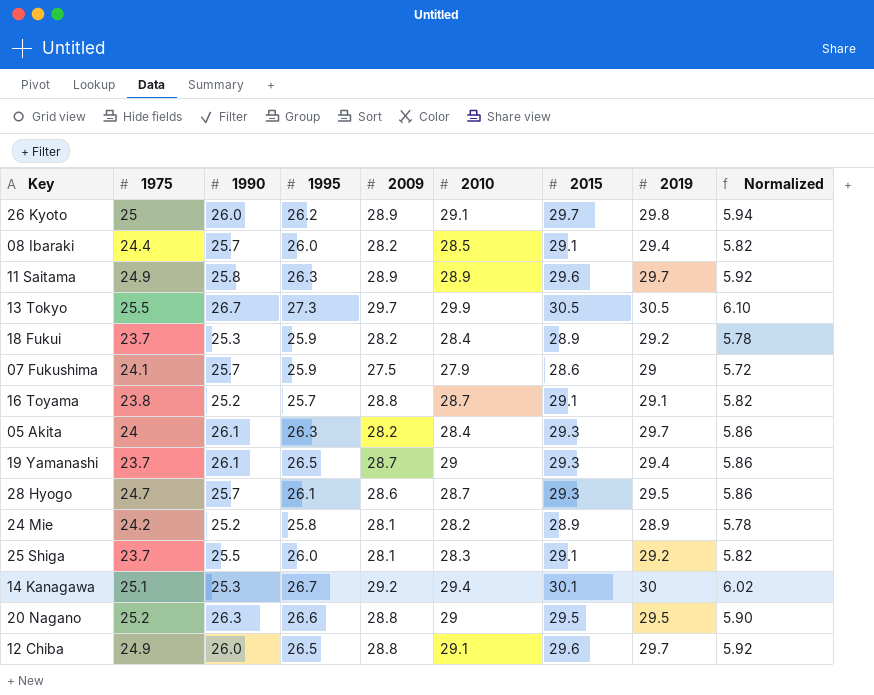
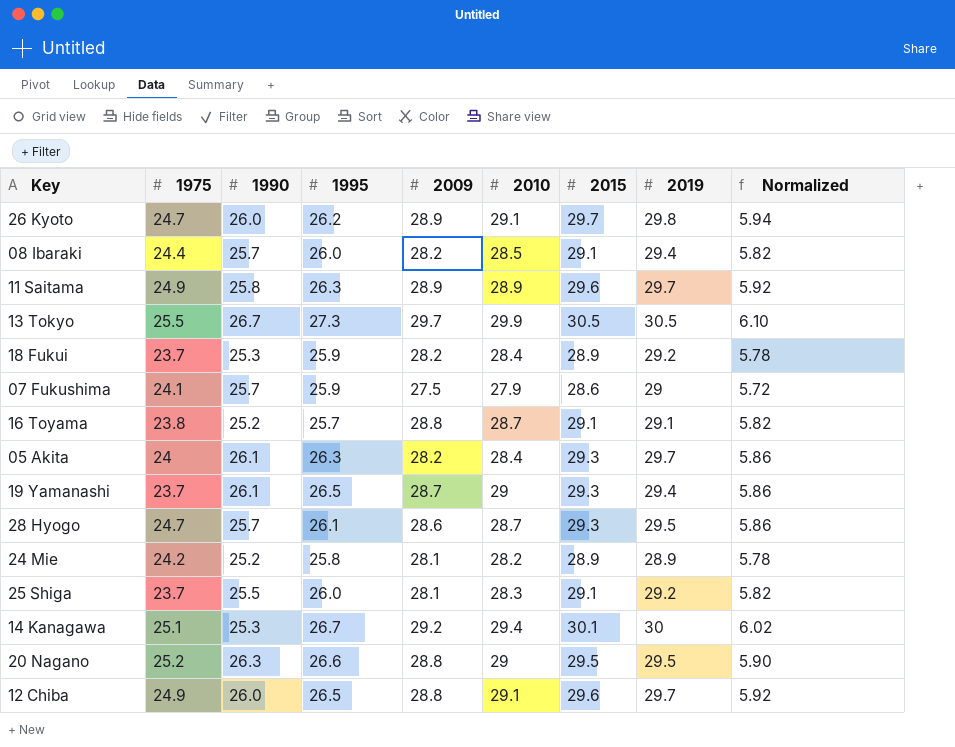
26 Kyoto | 1975: 25 -> 24.7

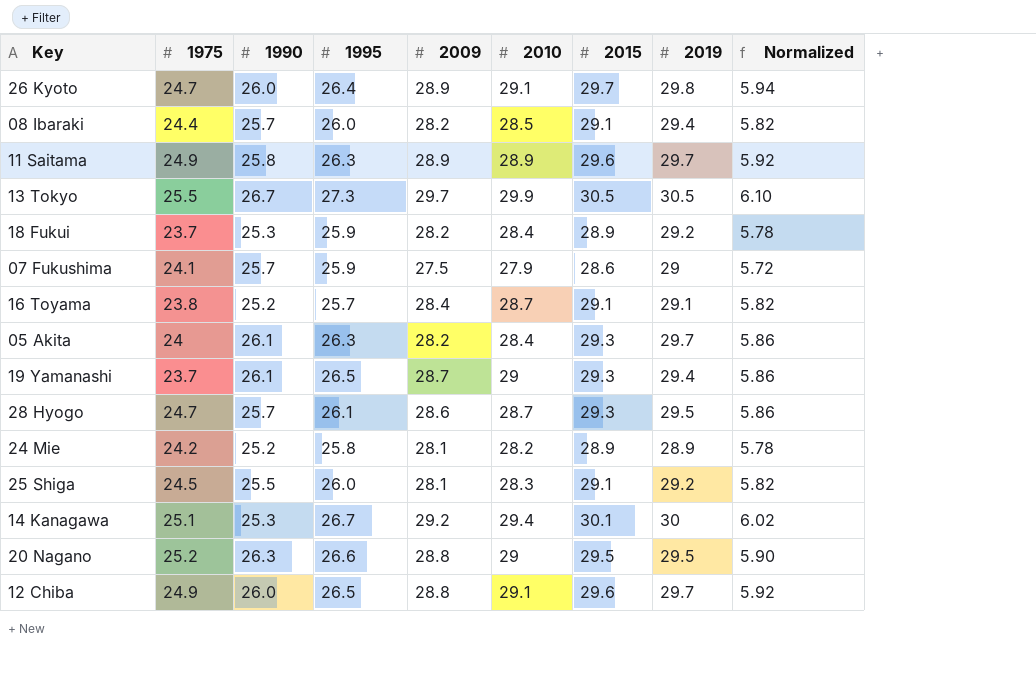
26 Kyoto | 1995: 26.2 -> 26.4
16 Toyama | 2009: 28.8 -> 28.4
25 Shiga | 1975: 23.7 -> 24.5

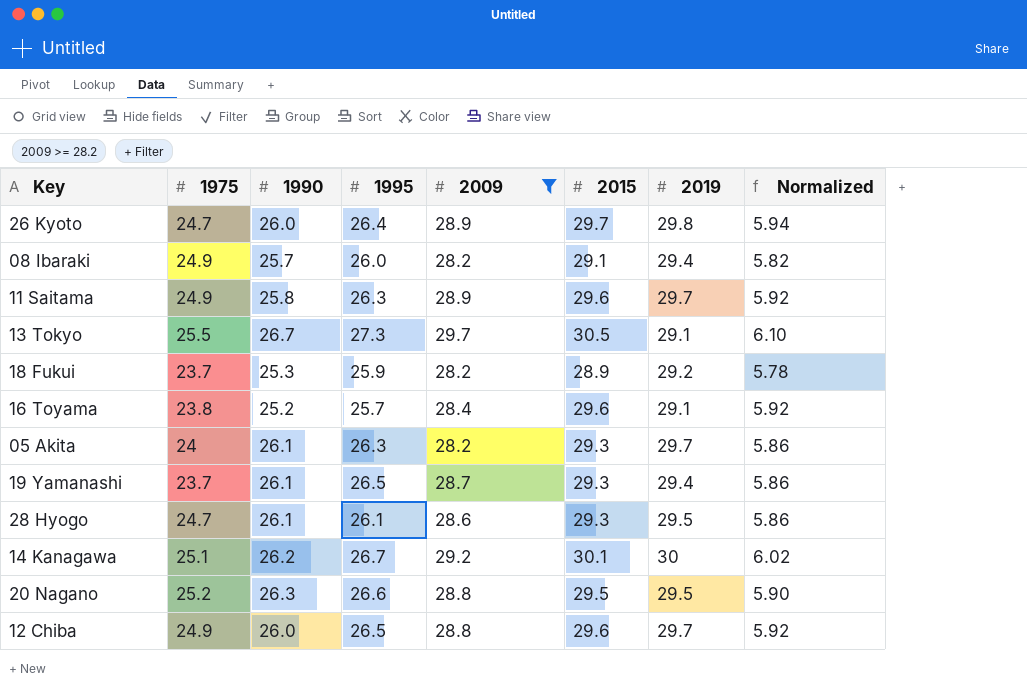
filter: none -> 2009 >= 28.2
column 2010 | position: 6 -> none
08 Ibaraki | 1975: 24.4 -> 24.9
13 Tokyo | 2019: 30.5 -> 29.1
16 Toyama | 2015: 29.1 -> 29.6
16 Toyama | Normalized: 5.82 -> 5.92
28 Hyogo | 1990: 25.7 -> 26.1
14 Kanagawa | 1990: 25.3 -> 26.2

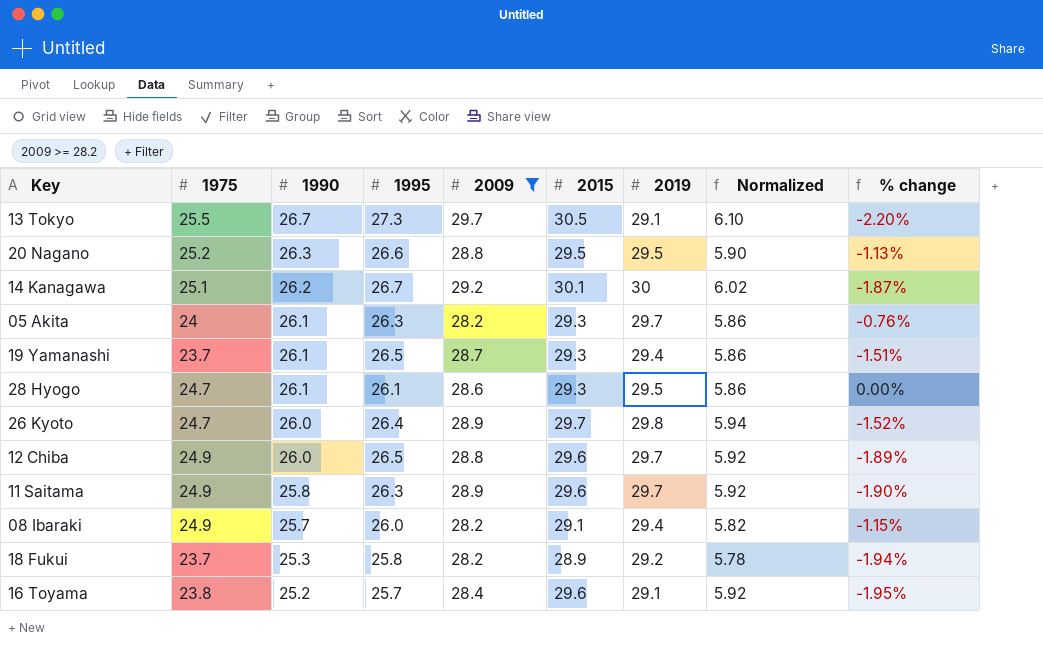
row order: none -> 1990 descending
column % change | formula: none -> ([1990] - [1995]) / [1995]
18 Fukui | 1995: 25.9 -> 25.8

